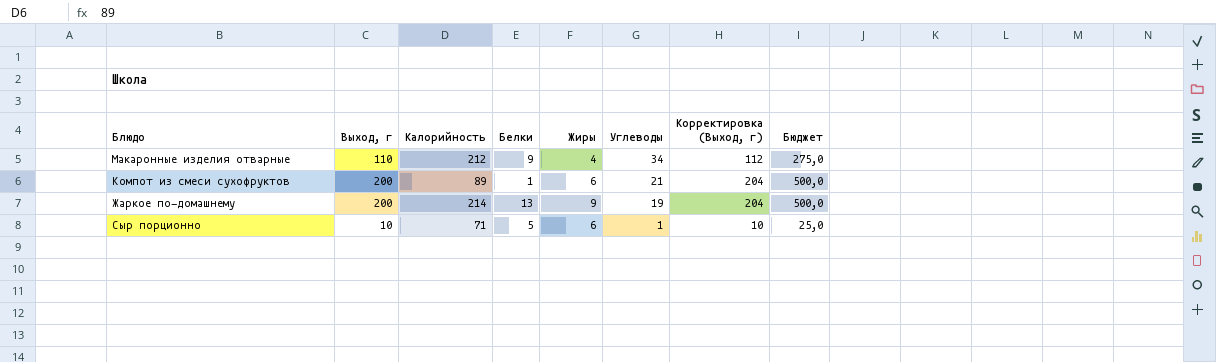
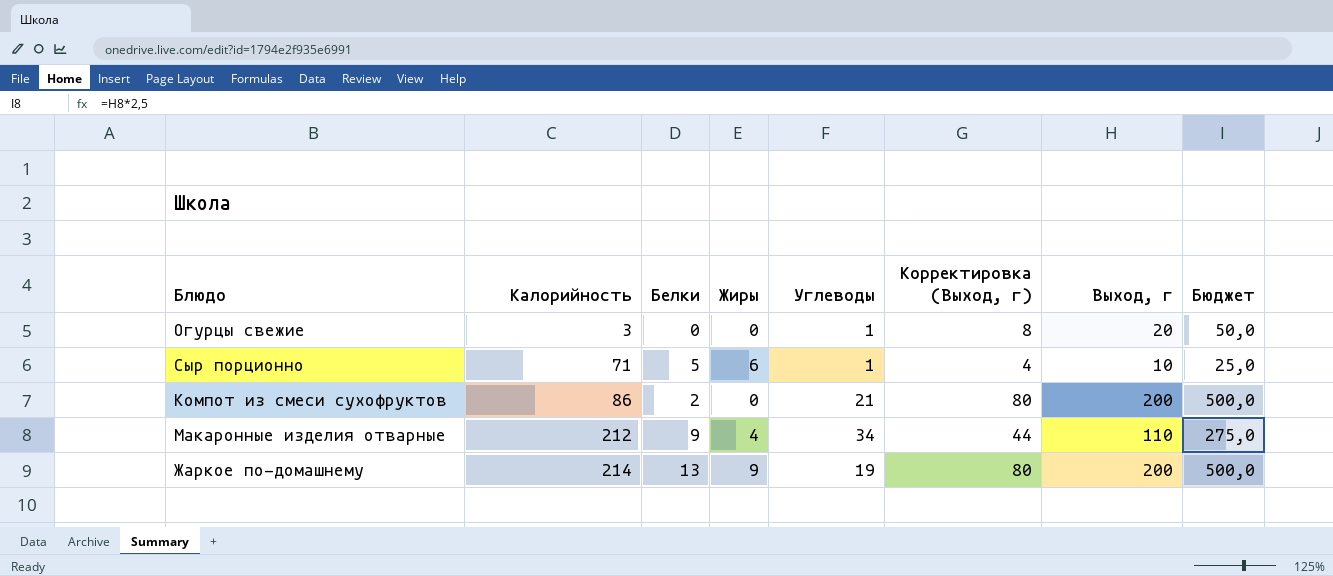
row order: Углеводы descending -> Калорийность ascending
column Корректировка (Выход, г) | formula: [Выход, г] * 1,02 -> [Выход, г] * 0,4
column Выход, г | position: 2 -> 7
row Огурцы свежие: none -> 3 | 0 | 0 | 1 | 8 | 20 | 50,0
Компот из смеси сухофруктов | Калорийность: 89 -> 86
Компот из смеси сухофруктов | Белки: 1 -> 2
Компот из смеси сухофруктов | Жиры: 6 -> 0

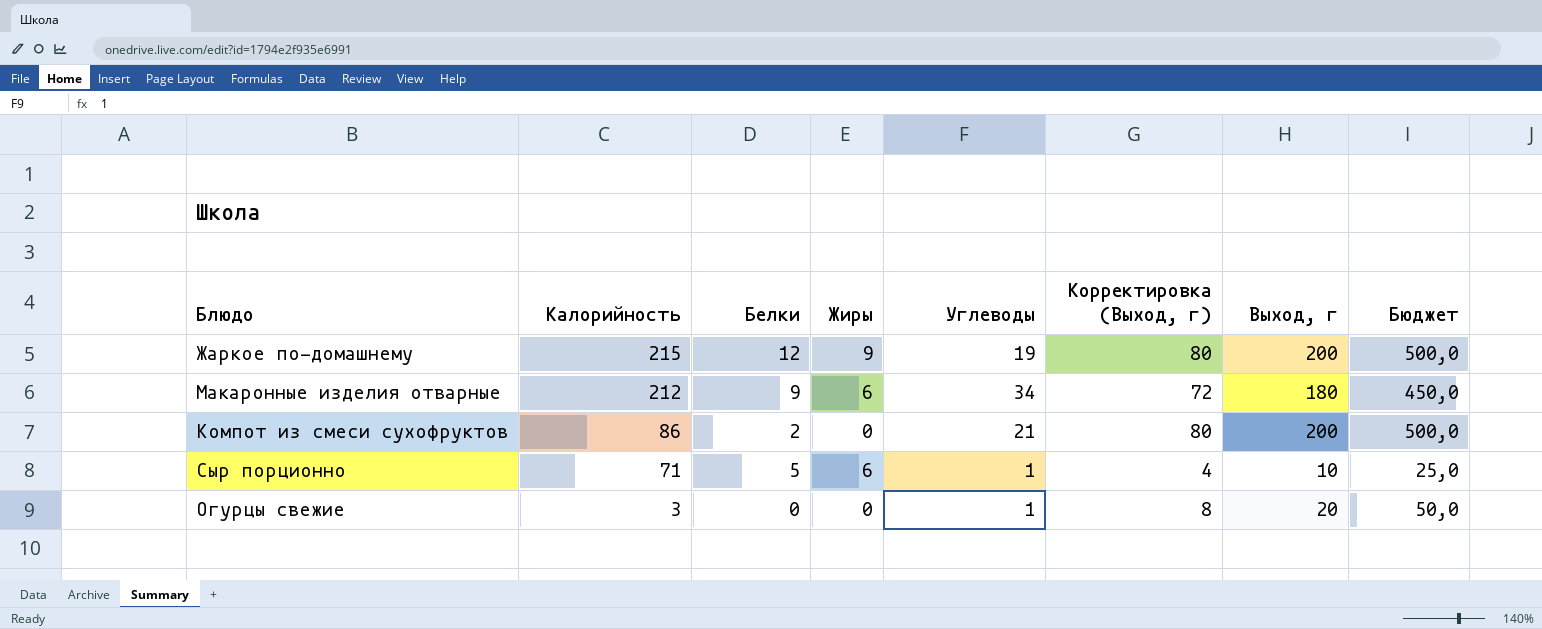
row order: Калорийность ascending -> Калорийность descending
Жаркое по-домашнему | Калорийность: 214 -> 215
Жаркое по-домашнему | Белки: 13 -> 12
Макаронные изделия отварные | Жиры: 4 -> 6
Макаронные изделия отварные | Корректировка (Выход, г): 44 -> 72
Макаронные изделия отварные | Выход, г: 110 -> 180
Макаронные изделия отварные | Бюджет: 275,0 -> 450,0

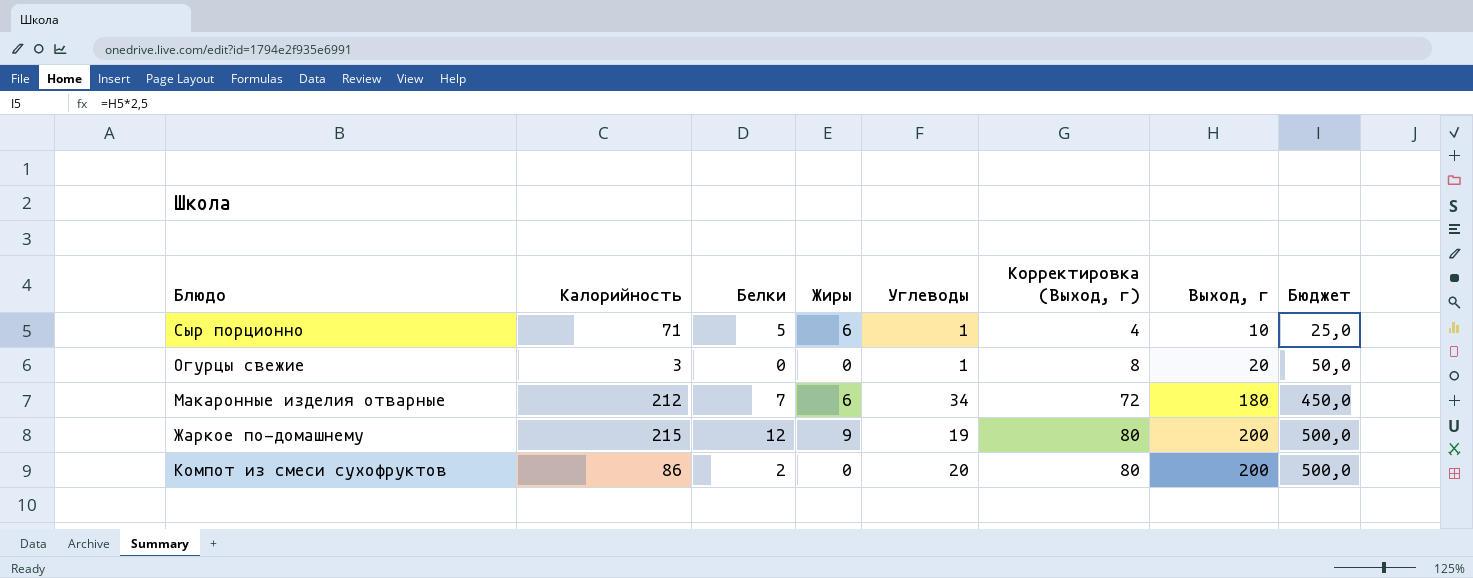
row order: Калорийность descending -> Корректировка (Выход, г) ascending
Макаронные изделия отварные | Белки: 9 -> 7
Компот из смеси сухофруктов | Углеводы: 21 -> 20

